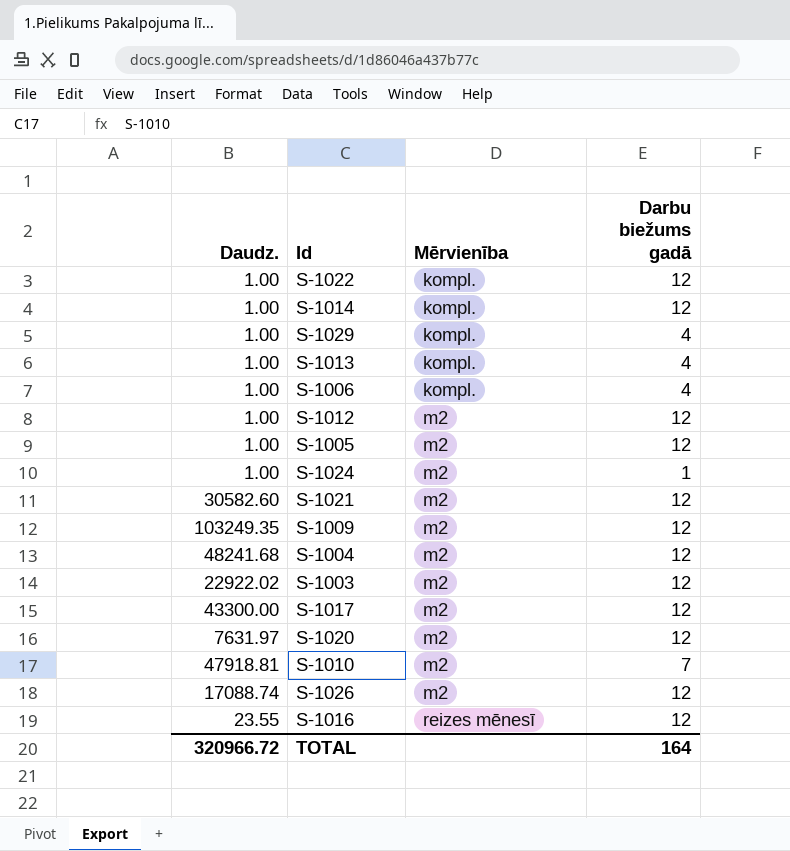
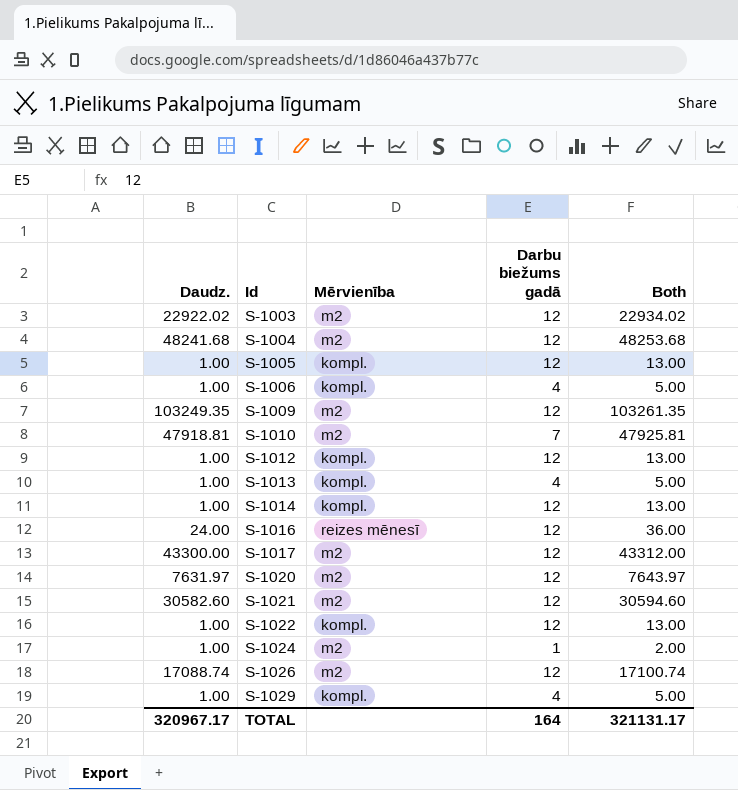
row order: Mērvienība ascending -> Id ascending
column Both | formula: none -> [Daudz.] + [Darbu biežums gadā]
S-1005 | Mērvienība: m2 -> kompl.
S-1012 | Mērvienība: m2 -> kompl.
S-1016 | Daudz.: 23.55 -> 24.00
TOTAL | Daudz.: 320966.72 -> 320967.17

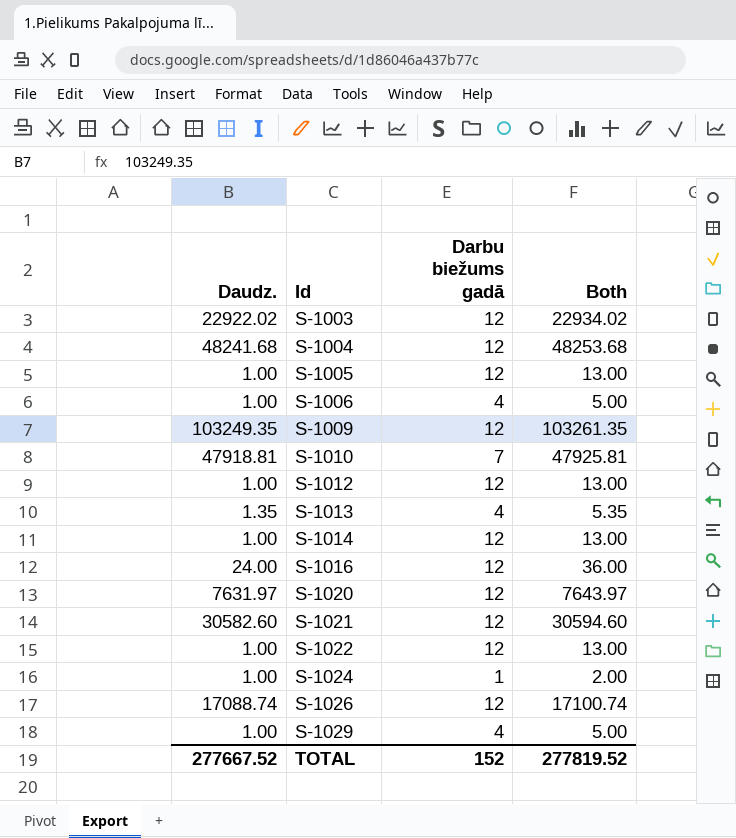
column Mērvienība | position: 3 -> none
row S-1017: 43300.00 | m2 | 12 | 43312.00 -> none
S-1013 | Daudz.: 1.00 -> 1.35
S-1013 | Both: 5.00 -> 5.35
TOTAL | Daudz.: 320967.17 -> 277667.52
TOTAL | Darbu biežums gadā: 164 -> 152
TOTAL | Both: 321131.17 -> 277819.52

